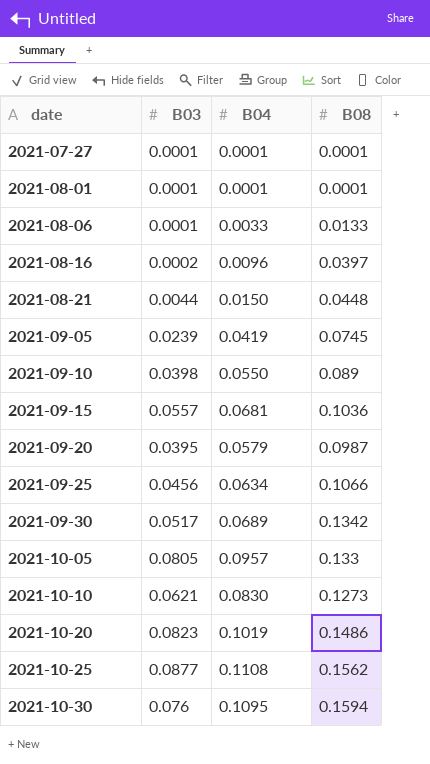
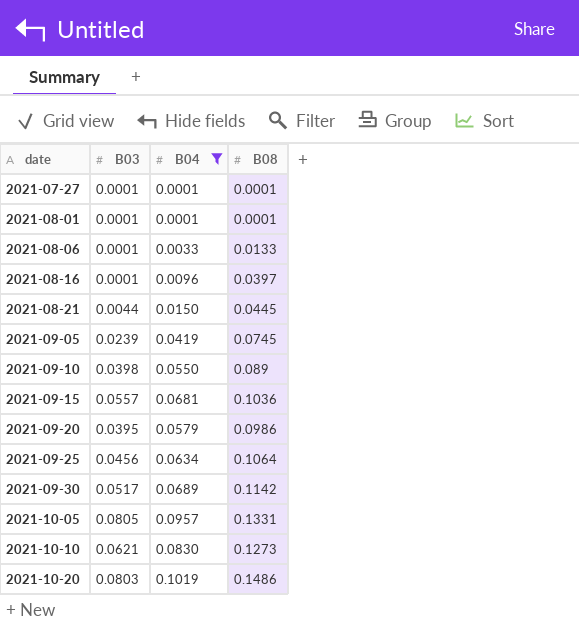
filter: none -> B04 <= 0.1019
2021-08-16 | B03: 0.0002 -> 0.0001
2021-08-21 | B08: 0.0448 -> 0.0445
2021-09-20 | B08: 0.0987 -> 0.0986
2021-09-25 | B08: 0.1066 -> 0.1064
2021-09-30 | B08: 0.1342 -> 0.1142
2021-10-05 | B08: 0.133 -> 0.1331
2021-10-20 | B03: 0.0823 -> 0.0803

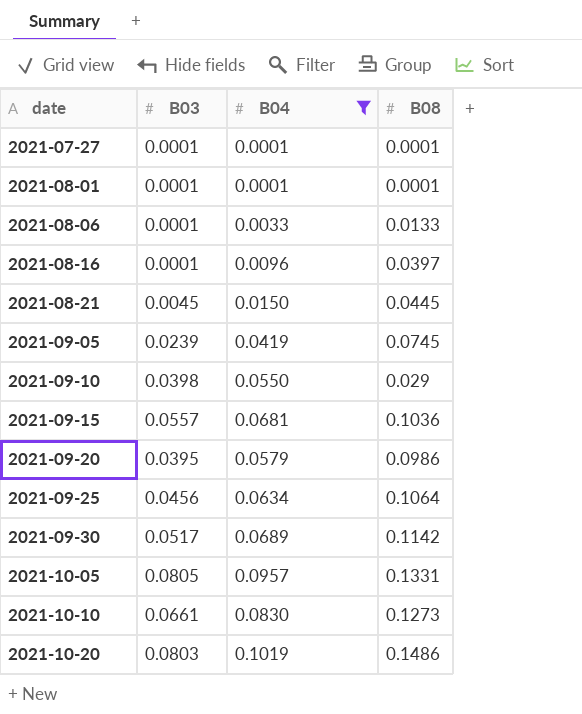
2021-08-21 | B03: 0.0044 -> 0.0045
2021-09-10 | B08: 0.089 -> 0.029
2021-10-10 | B03: 0.0621 -> 0.0661

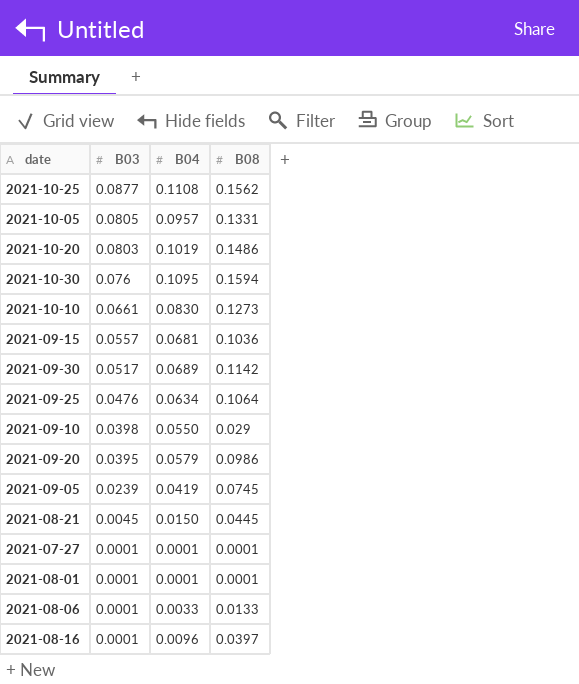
filter: B04 <= 0.1019 -> none
row order: date ascending -> B03 descending
2021-09-25 | B03: 0.0456 -> 0.0476

